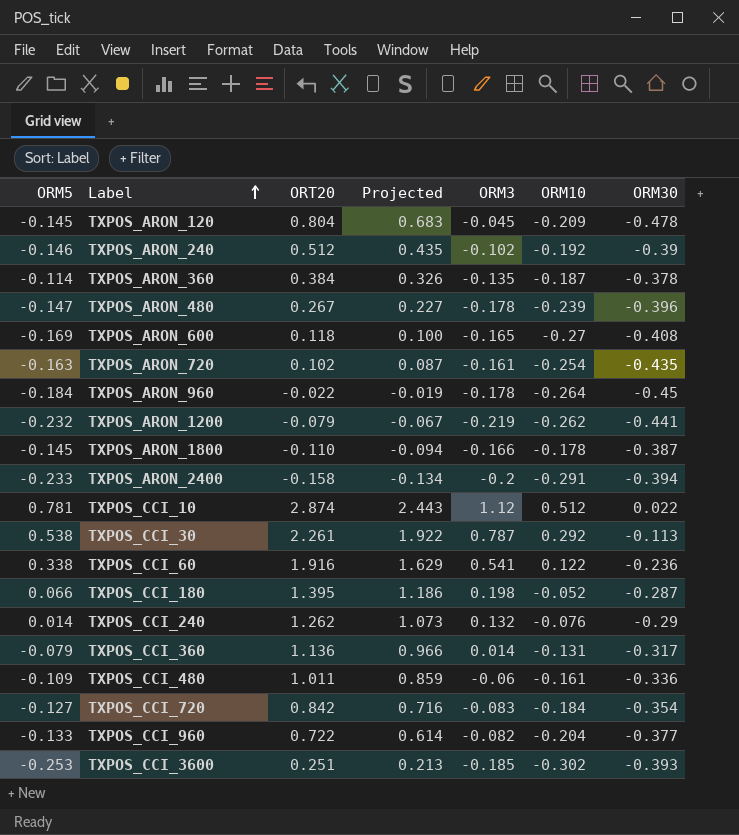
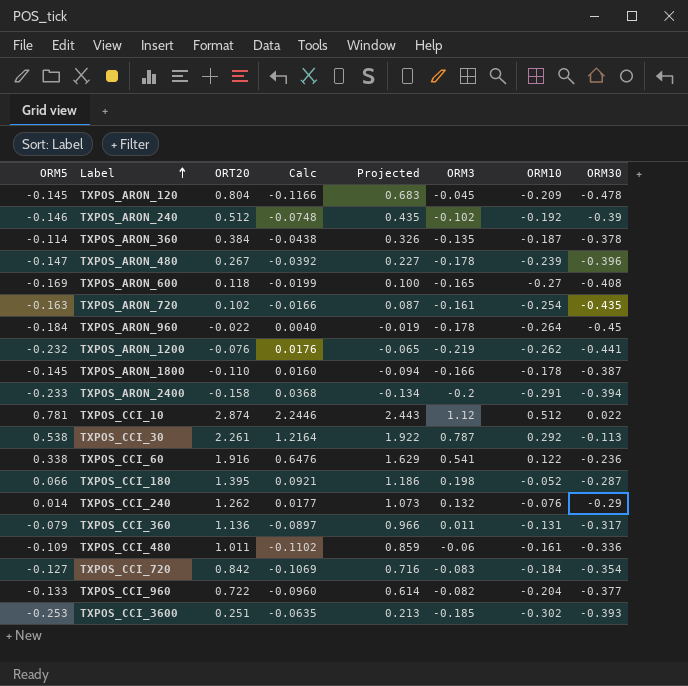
column Calc | formula: none -> [ORM5] * [ORT20]
TXPOS_ARON_1200 | ORT20: -0.079 -> -0.076
TXPOS_ARON_1200 | Projected: -0.067 -> -0.065
TXPOS_CCI_360 | ORM3: 0.014 -> 0.011

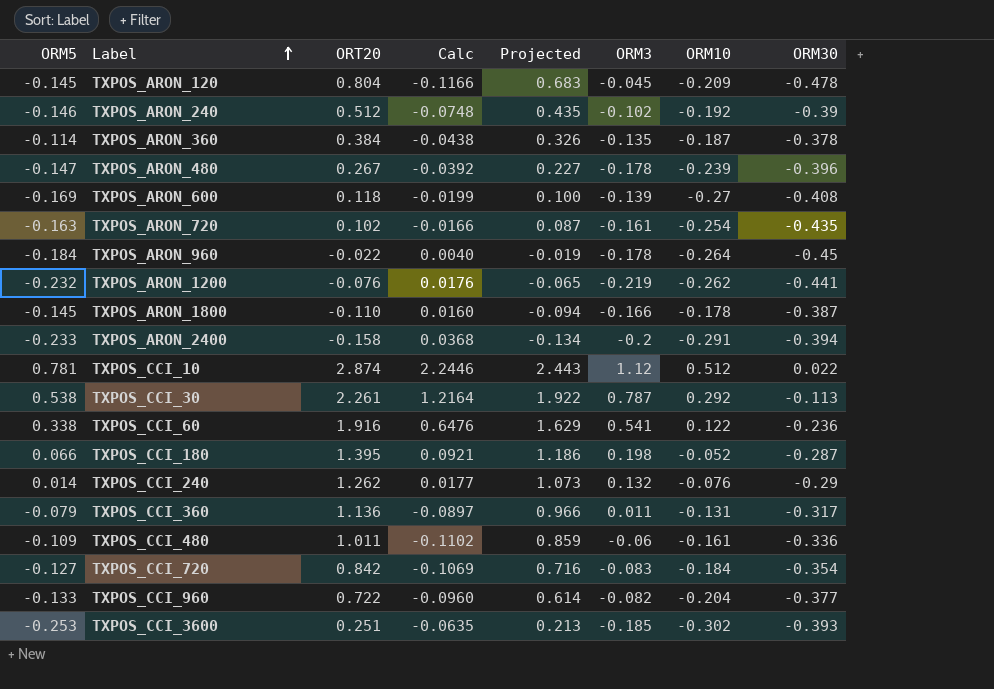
TXPOS_ARON_600 | ORM3: -0.165 -> -0.139

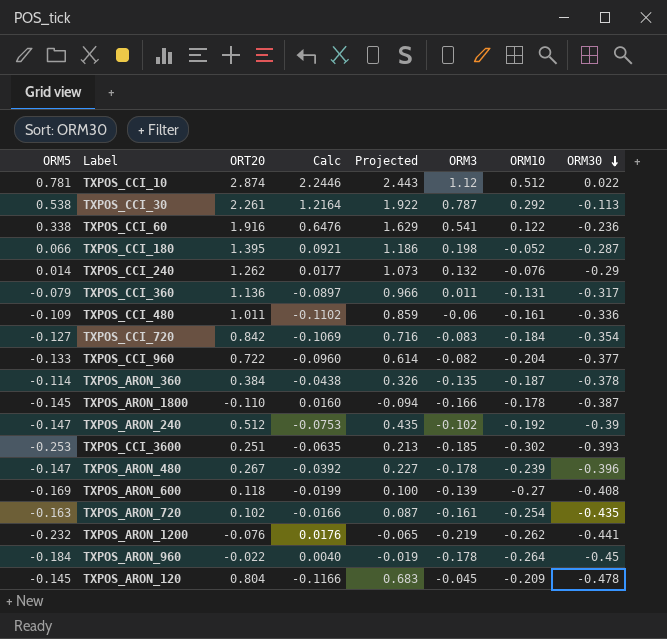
row order: Label ascending -> ORM30 descending
row TXPOS_ARON_2400: -0.233 | -0.158 | 0.0368 | -0.134 | -0.2 | -0.291 | -0.394 -> none
TXPOS_ARON_240 | ORM5: -0.146 -> -0.147
TXPOS_ARON_240 | Calc: -0.0748 -> -0.0753

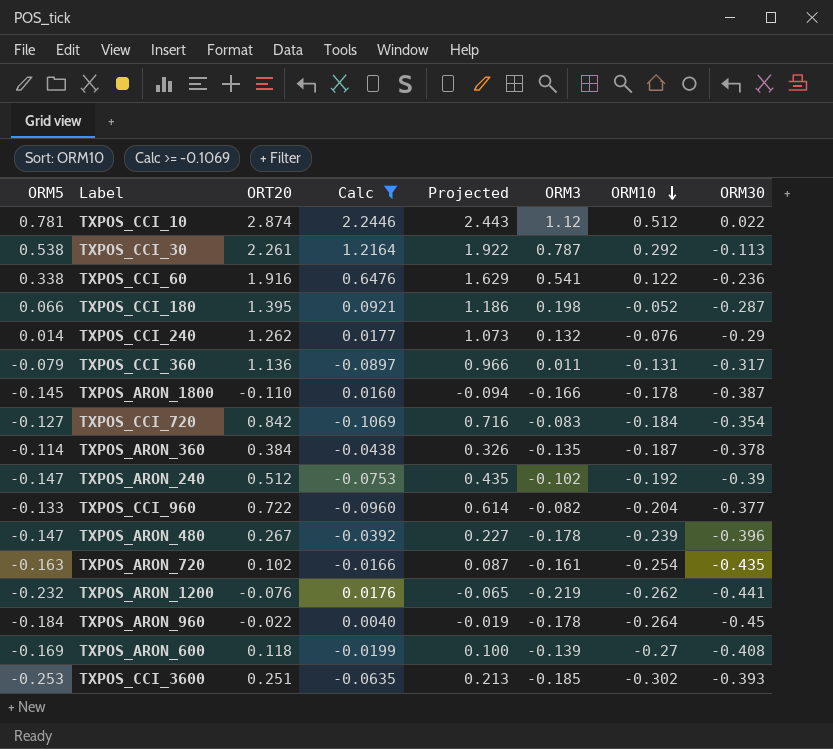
filter: none -> Calc >= -0.1069
row order: ORM30 descending -> ORM10 descending

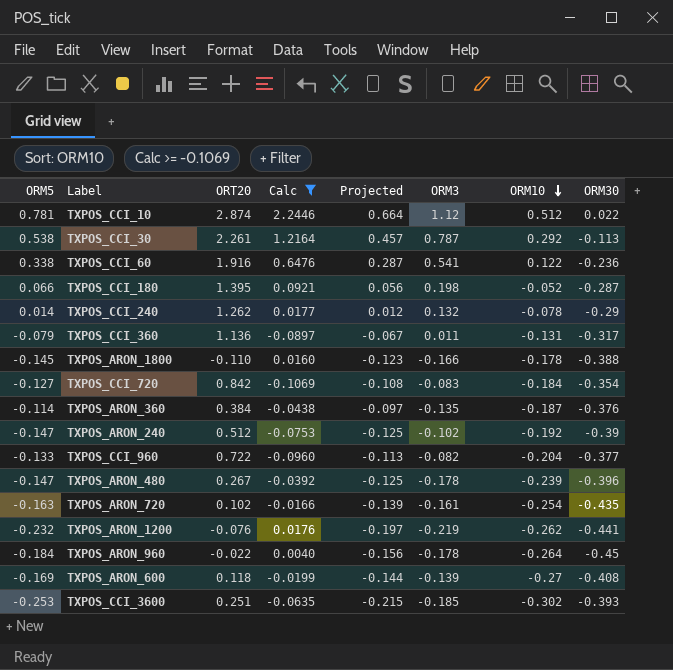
column Projected | formula: [ORT20] * 0.85 -> [ORM5] * 0.85
TXPOS_CCI_240 | ORM10: -0.076 -> -0.078
TXPOS_ARON_1800 | ORM30: -0.387 -> -0.388
TXPOS_ARON_360 | ORM30: -0.378 -> -0.376

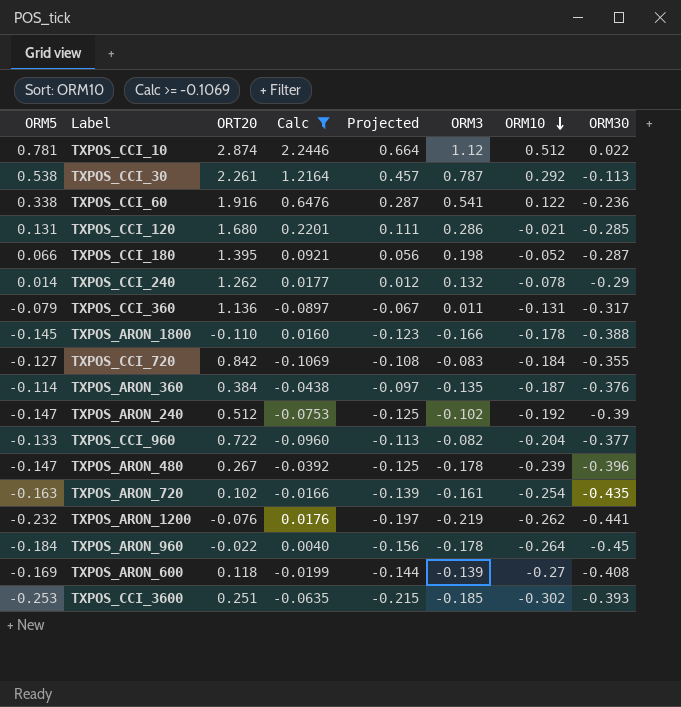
row TXPOS_CCI_120: none -> 0.131 | 1.680 | 0.2201 | 0.111 | 0.286 | -0.021 | -0.285
TXPOS_CCI_720 | ORM30: -0.354 -> -0.355

